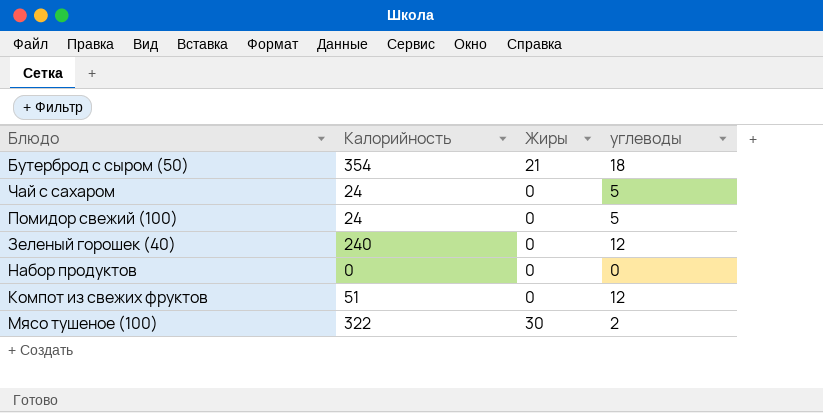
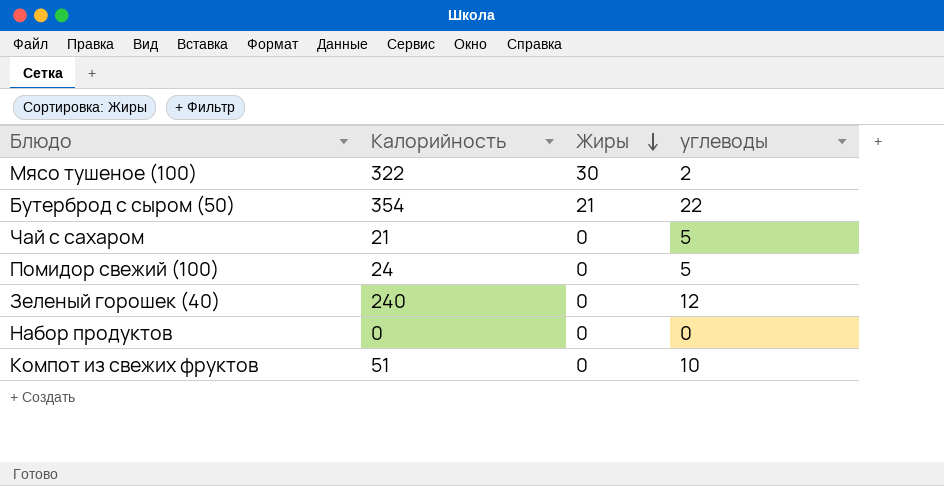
row order: none -> Жиры descending
Бутерброд с сыром (50) | углеводы: 18 -> 22
Чай с сахаром | Калорийность: 24 -> 21
Компот из свежих фруктов | углеводы: 12 -> 10

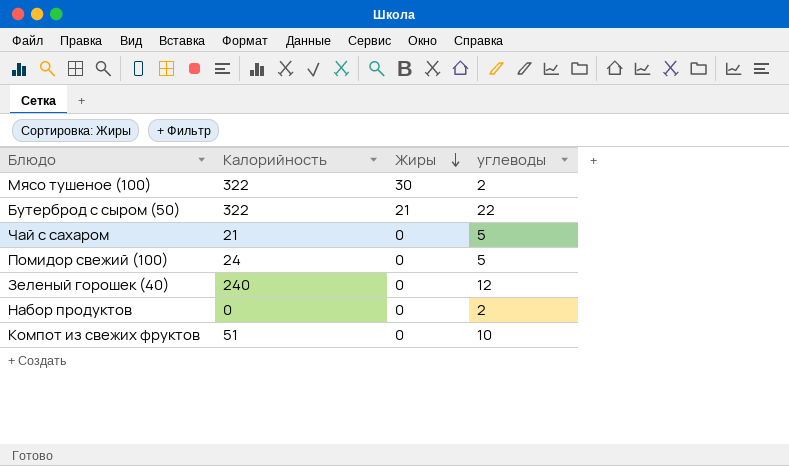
Бутерброд с сыром (50) | Калорийность: 354 -> 322
Набор продуктов | углеводы: 0 -> 2

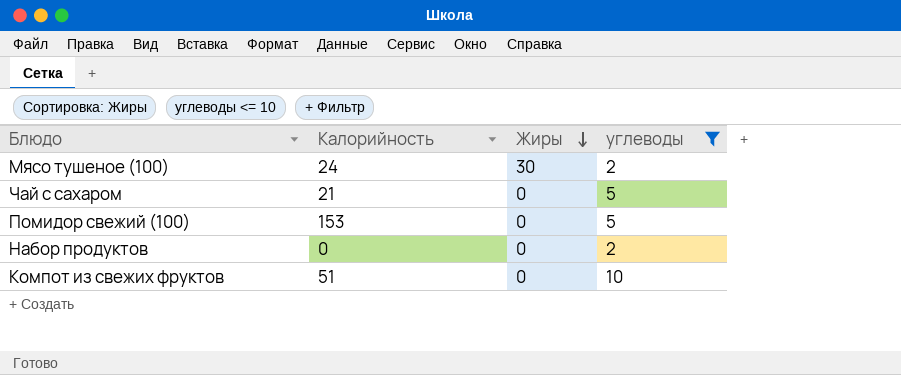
filter: none -> углеводы <= 10
Мясо тушеное (100) | Калорийность: 322 -> 24
Помидор свежий (100) | Калорийность: 24 -> 153

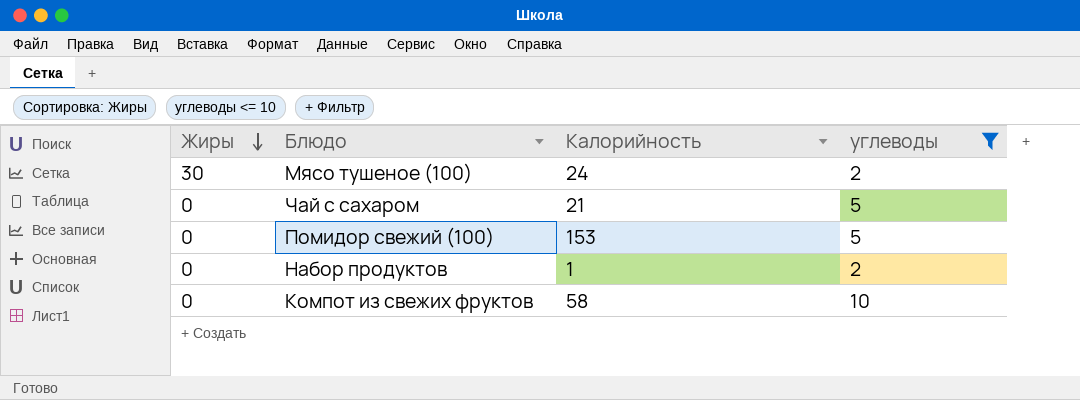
column Жиры | position: 3 -> 1
Набор продуктов | Калорийность: 0 -> 1
Компот из свежих фруктов | Калорийность: 51 -> 58

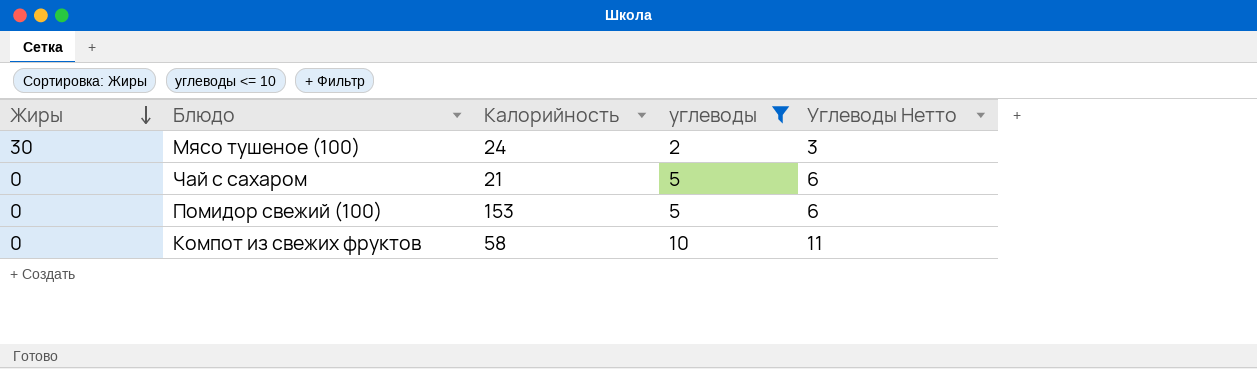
column Углеводы Нетто | formula: none -> [углеводы] + 1
row Набор продуктов: 0 | 1 | 2 -> none

